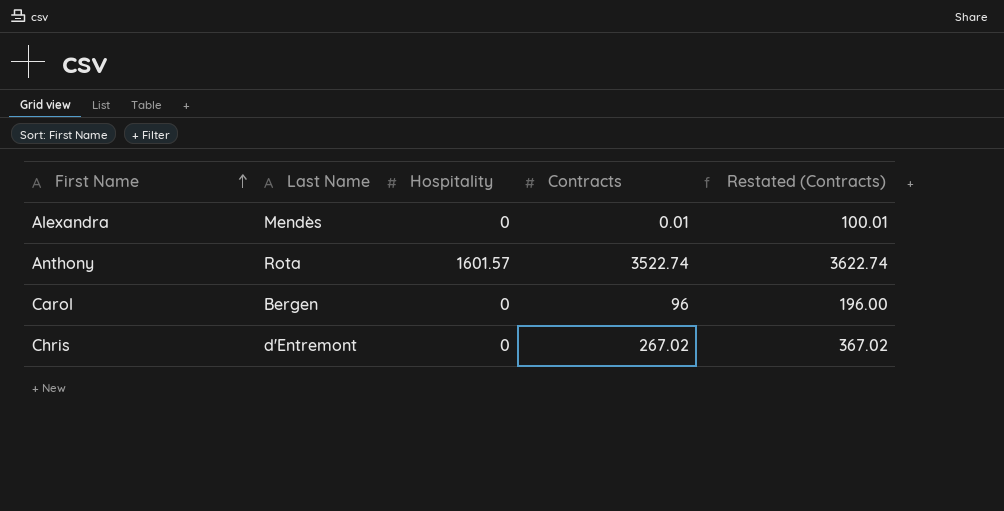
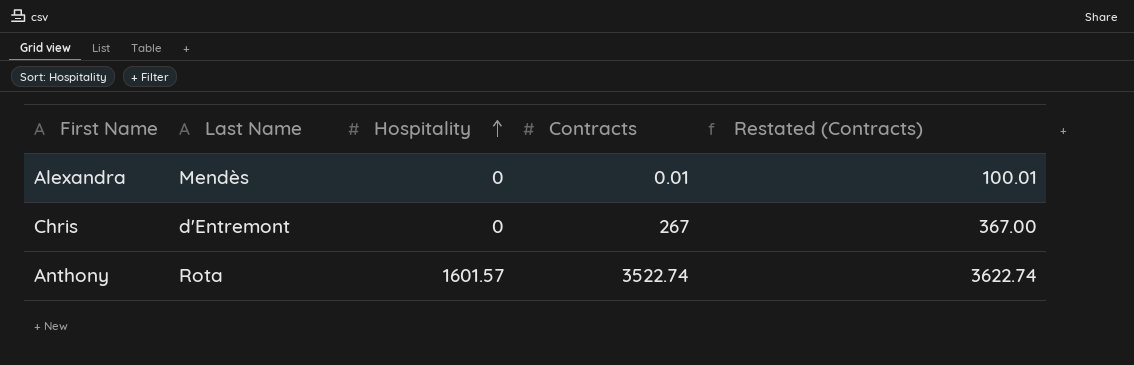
row order: First Name ascending -> Hospitality ascending
row Carol: Bergen | 0 | 96 | 196.00 -> none
Chris | Contracts: 267.02 -> 267
Chris | Restated (Contracts): 367.02 -> 367.00

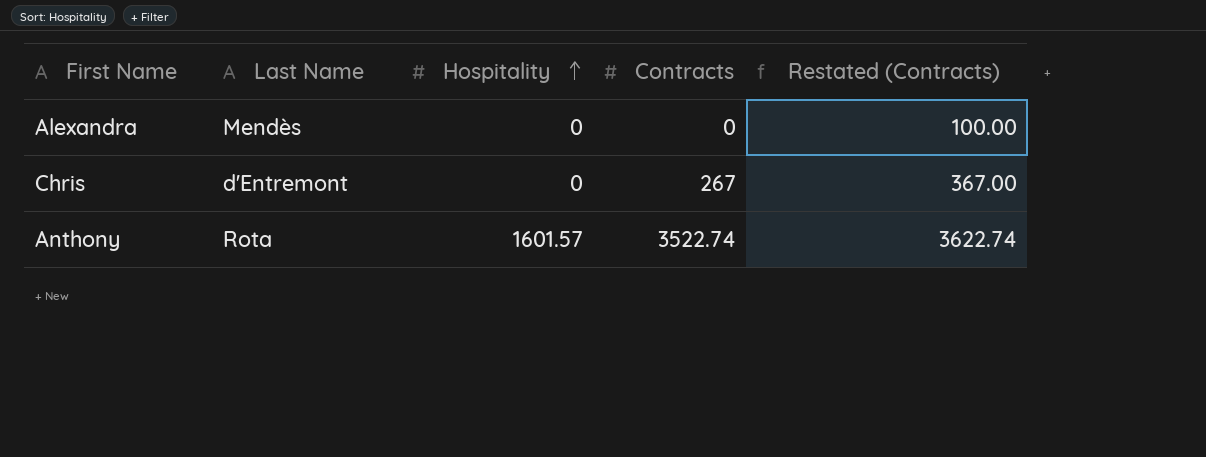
Alexandra | Contracts: 0.01 -> 0
Alexandra | Restated (Contracts): 100.01 -> 100.00

